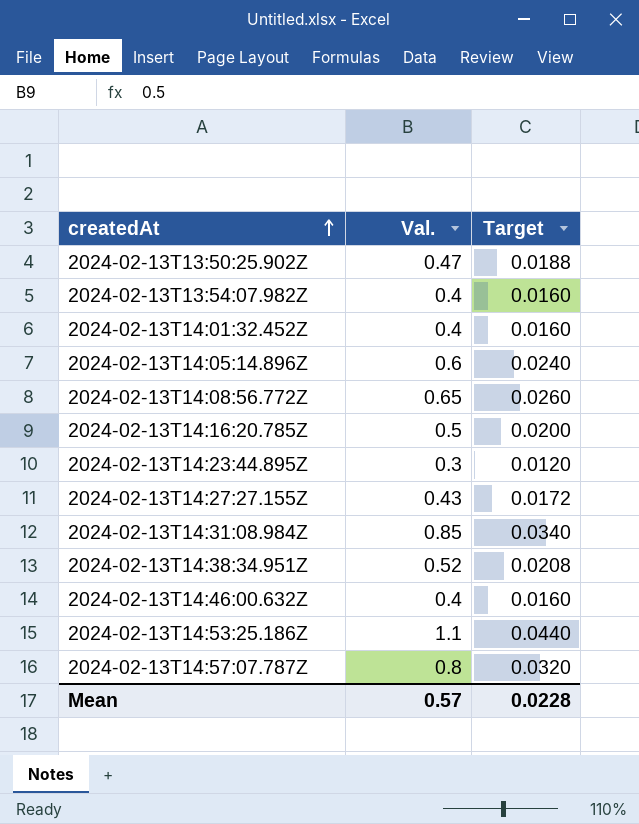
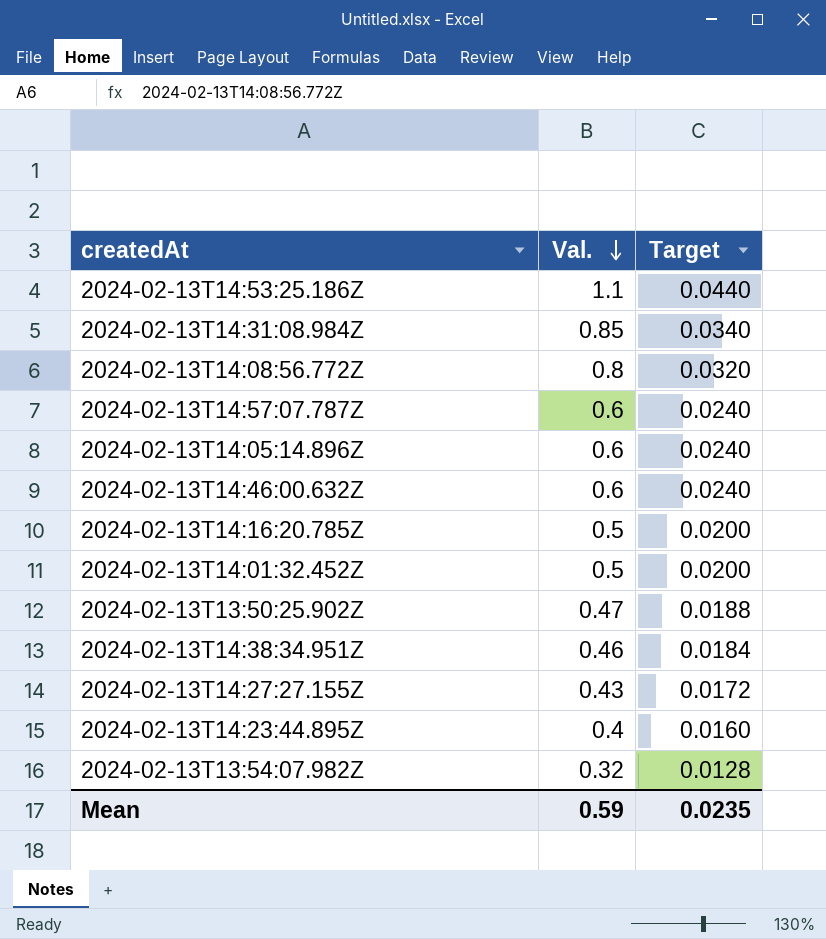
row order: createdAt ascending -> Val. descending
2024-02-13T14:08:56.772Z | Val.: 0.65 -> 0.8
2024-02-13T14:08:56.772Z | Target: 0.0260 -> 0.0320
2024-02-13T14:57:07.787Z | Val.: 0.8 -> 0.6
2024-02-13T14:57:07.787Z | Target: 0.0320 -> 0.0240
2024-02-13T14:46:00.632Z | Val.: 0.4 -> 0.6
2024-02-13T14:46:00.632Z | Target: 0.0160 -> 0.0240
2024-02-13T14:01:32.452Z | Val.: 0.4 -> 0.5
2024-02-13T14:01:32.452Z | Target: 0.0160 -> 0.0200
2024-02-13T14:38:34.951Z | Val.: 0.52 -> 0.46
2024-02-13T14:38:34.951Z | Target: 0.0208 -> 0.0184
2024-02-13T14:23:44.895Z | Val.: 0.3 -> 0.4
2024-02-13T14:23:44.895Z | Target: 0.0120 -> 0.0160
2024-02-13T13:54:07.982Z | Val.: 0.4 -> 0.32
2024-02-13T13:54:07.982Z | Target: 0.0160 -> 0.0128
Mean | Val.: 0.57 -> 0.59
Mean | Target: 0.0228 -> 0.0235

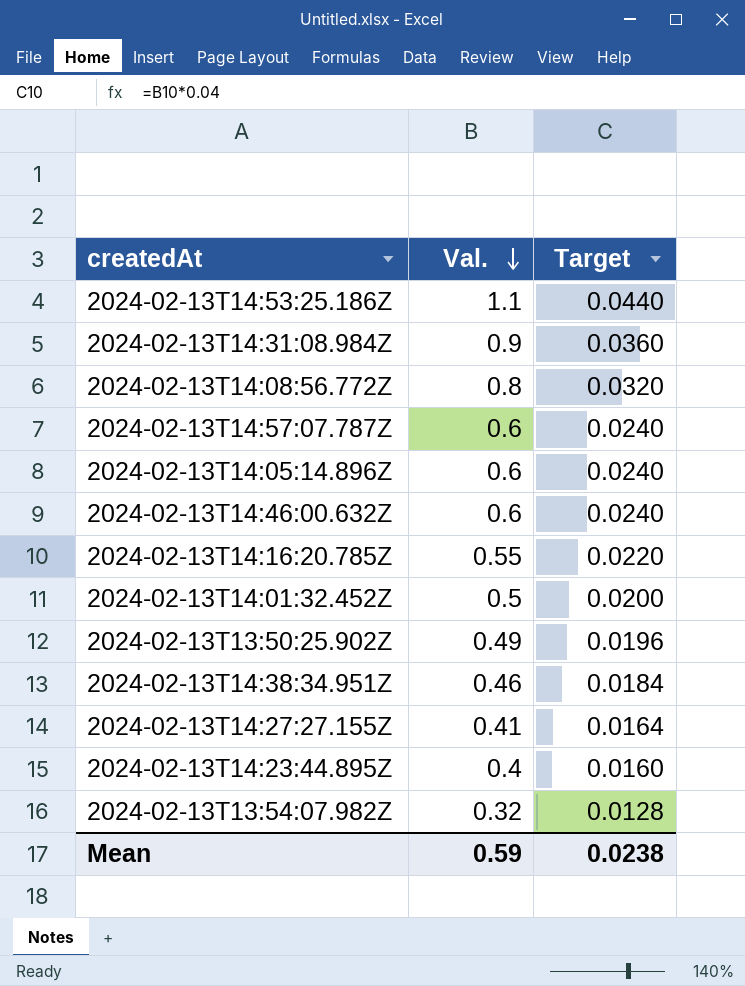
2024-02-13T14:31:08.984Z | Val.: 0.85 -> 0.9
2024-02-13T14:31:08.984Z | Target: 0.0340 -> 0.0360
2024-02-13T14:16:20.785Z | Val.: 0.5 -> 0.55
2024-02-13T14:16:20.785Z | Target: 0.0200 -> 0.0220
2024-02-13T13:50:25.902Z | Val.: 0.47 -> 0.49
2024-02-13T13:50:25.902Z | Target: 0.0188 -> 0.0196
2024-02-13T14:27:27.155Z | Val.: 0.43 -> 0.41
2024-02-13T14:27:27.155Z | Target: 0.0172 -> 0.0164
Mean | Target: 0.0235 -> 0.0238

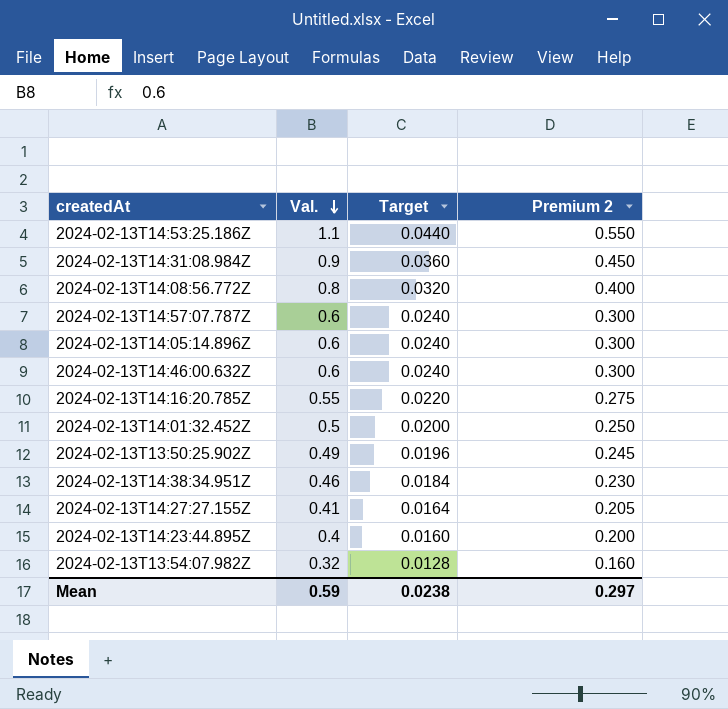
column Premium 2 | formula: none -> [Val.] * 0.5

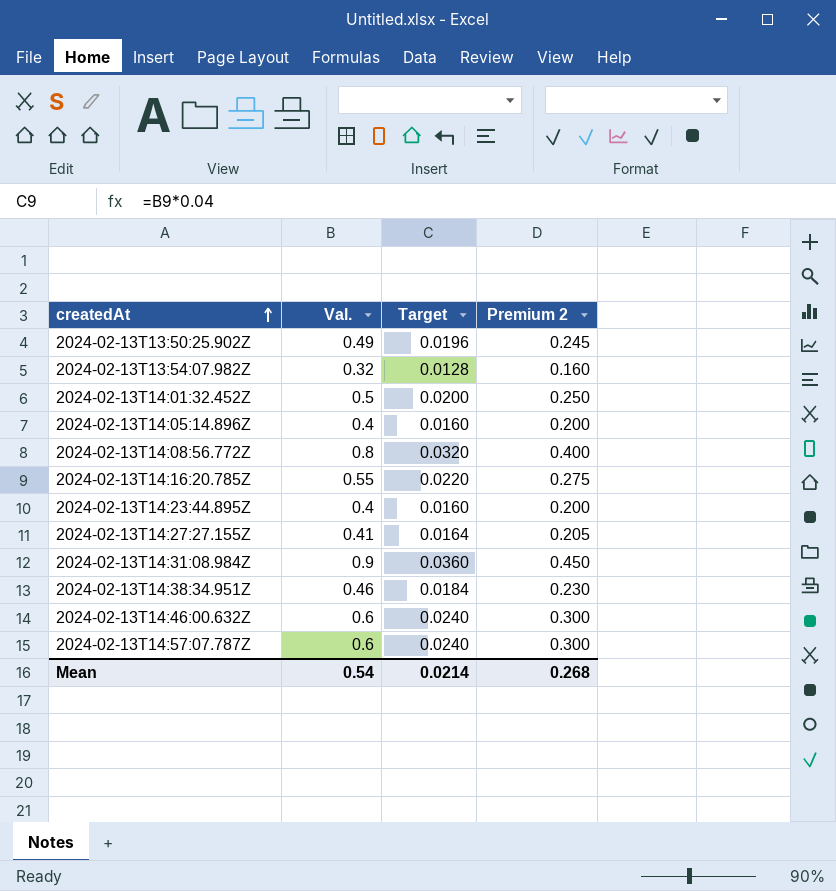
row order: Val. descending -> createdAt ascending
row 2024-02-13T14:53:25.186Z: 1.1 | 0.0440 | 0.550 -> none
2024-02-13T14:05:14.896Z | Val.: 0.6 -> 0.4
2024-02-13T14:05:14.896Z | Target: 0.0240 -> 0.0160
2024-02-13T14:05:14.896Z | Premium 2: 0.300 -> 0.200
Mean | Val.: 0.59 -> 0.54
Mean | Target: 0.0238 -> 0.0214
Mean | Premium 2: 0.297 -> 0.268

